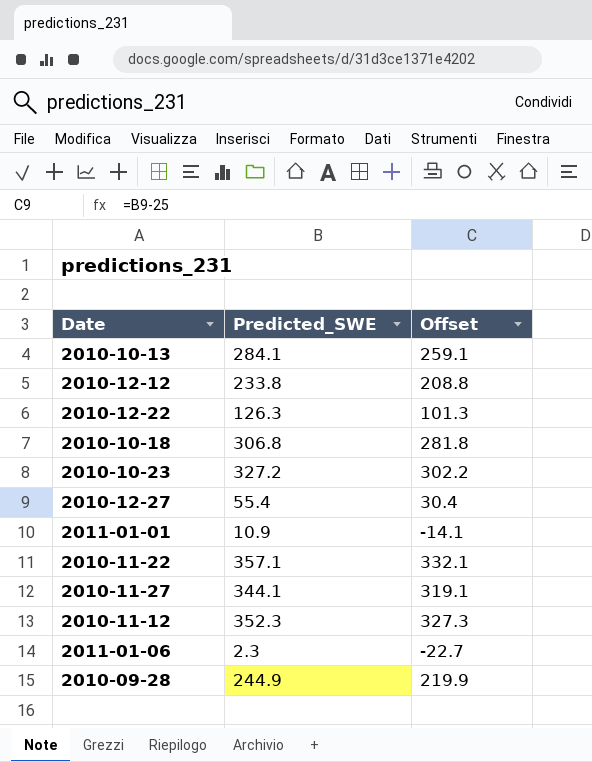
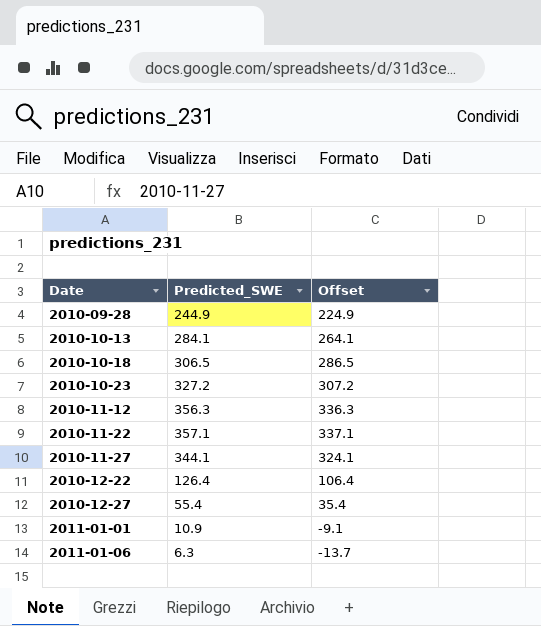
row order: none -> Date ascending
column Offset | formula: [Predicted_SWE] - 25 -> [Predicted_SWE] - 20
row 2010-12-12: 233.8 | 208.8 -> none
2010-10-18 | Predicted_SWE: 306.8 -> 306.5
2010-11-12 | Predicted_SWE: 352.3 -> 356.3
2010-12-22 | Predicted_SWE: 126.3 -> 126.4
2011-01-06 | Predicted_SWE: 2.3 -> 6.3

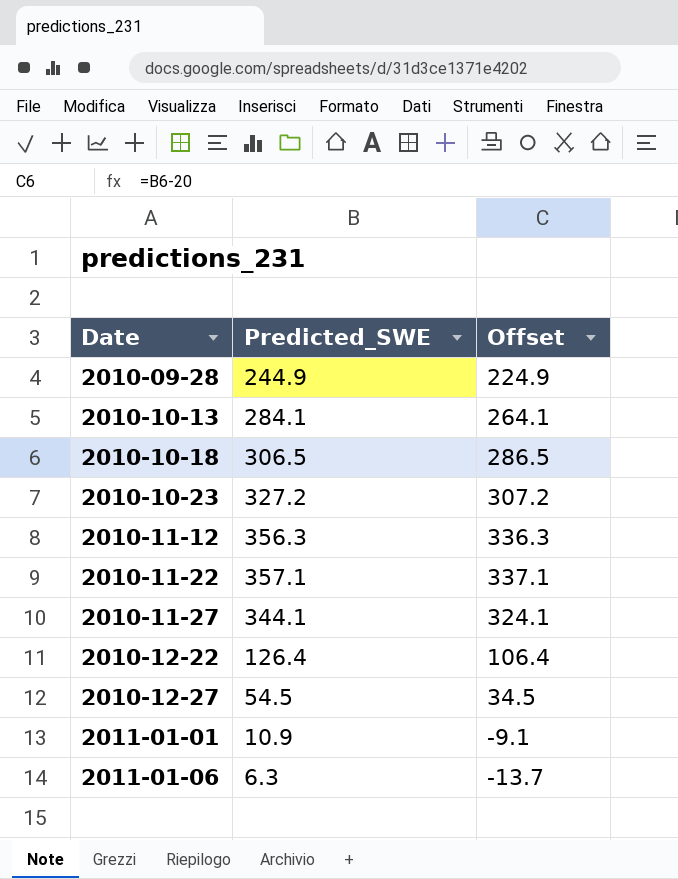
2010-12-27 | Predicted_SWE: 55.4 -> 54.5
2010-12-27 | Offset: 35.4 -> 34.5

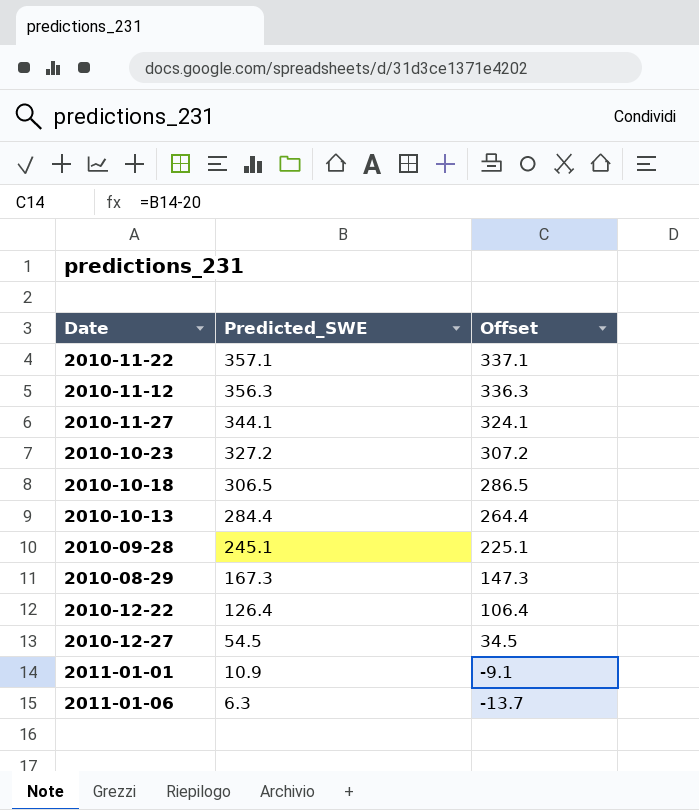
row order: Date ascending -> Predicted_SWE descending
2010-10-13 | Predicted_SWE: 284.1 -> 284.4
2010-10-13 | Offset: 264.1 -> 264.4
2010-09-28 | Predicted_SWE: 244.9 -> 245.1
2010-09-28 | Offset: 224.9 -> 225.1
row 2010-08-29: none -> 167.3 | 147.3

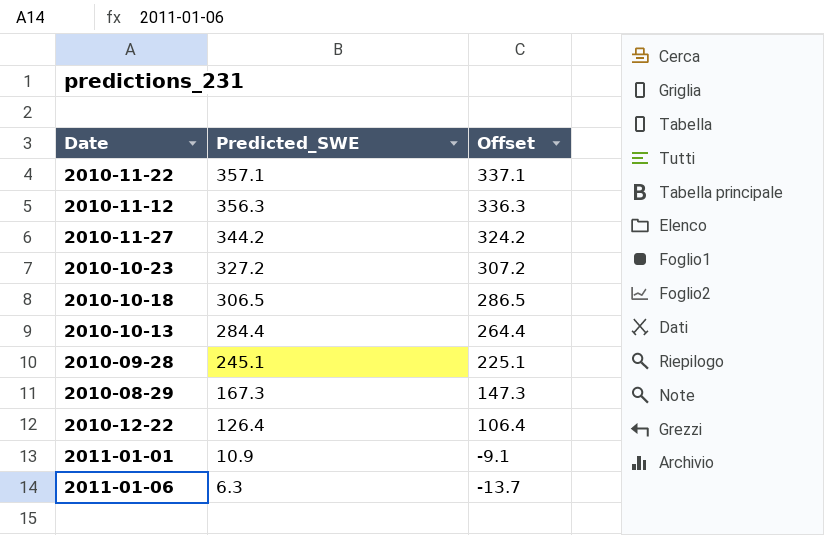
row 2010-12-27: 54.5 | 34.5 -> none
2010-11-27 | Predicted_SWE: 344.1 -> 344.2
2010-11-27 | Offset: 324.1 -> 324.2

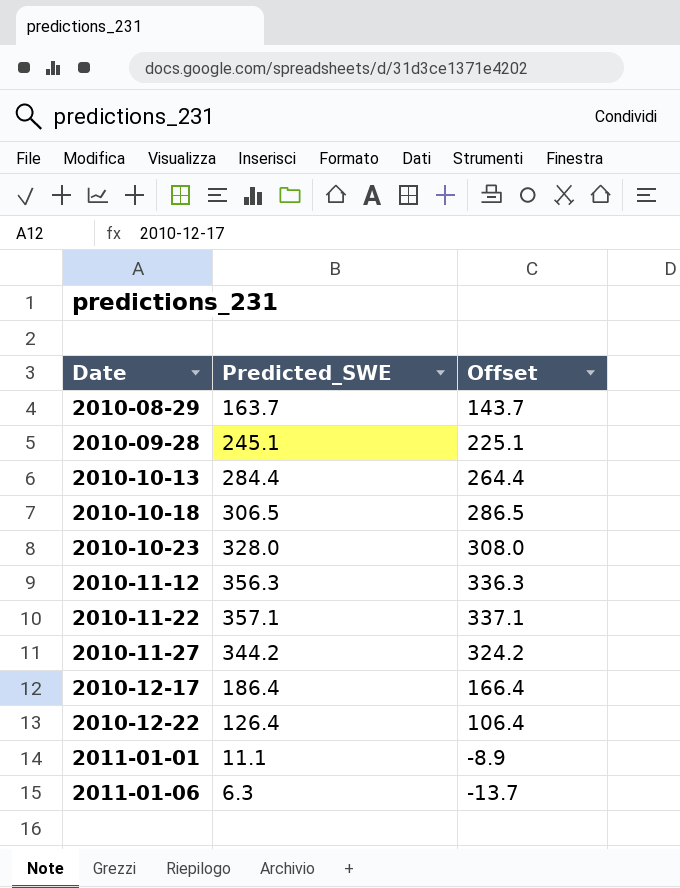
row order: Predicted_SWE descending -> Date ascending
2010-08-29 | Predicted_SWE: 167.3 -> 163.7
2010-08-29 | Offset: 147.3 -> 143.7
2010-10-23 | Predicted_SWE: 327.2 -> 328.0
2010-10-23 | Offset: 307.2 -> 308.0
row 2010-12-17: none -> 186.4 | 166.4
2011-01-01 | Predicted_SWE: 10.9 -> 11.1
2011-01-01 | Offset: -9.1 -> -8.9

